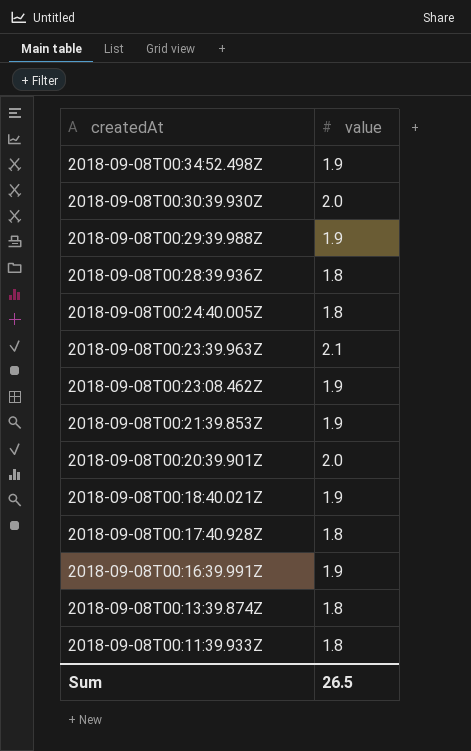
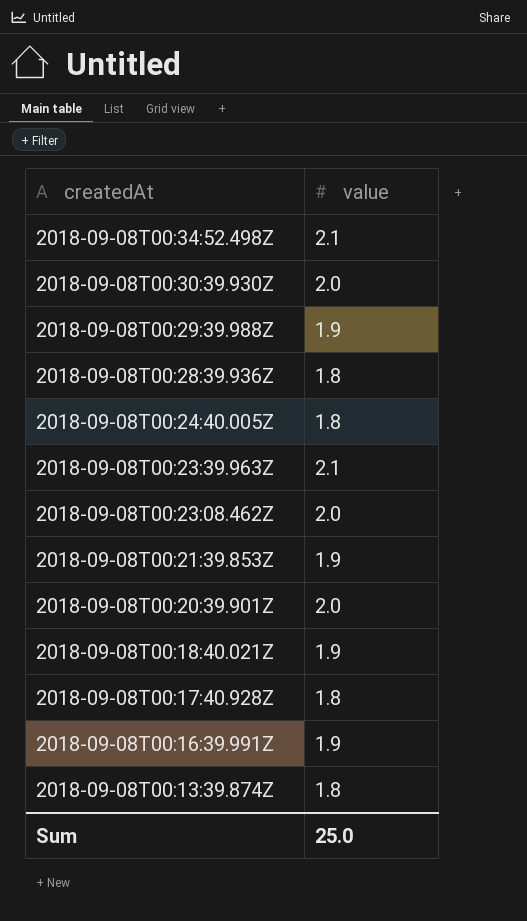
row 2018-09-08T00:11:39.933Z: 1.8 -> none
2018-09-08T00:34:52.498Z | value: 1.9 -> 2.1
2018-09-08T00:23:08.462Z | value: 1.9 -> 2.0
Sum | value: 26.5 -> 25.0

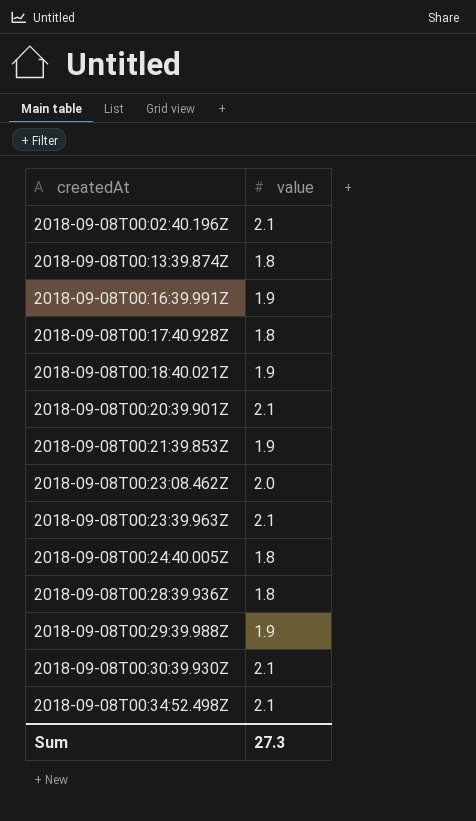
row order: createdAt descending -> createdAt ascending
row 2018-09-08T00:02:40.196Z: none -> 2.1
2018-09-08T00:20:39.901Z | value: 2.0 -> 2.1
2018-09-08T00:30:39.930Z | value: 2.0 -> 2.1
Sum | value: 25.0 -> 27.3

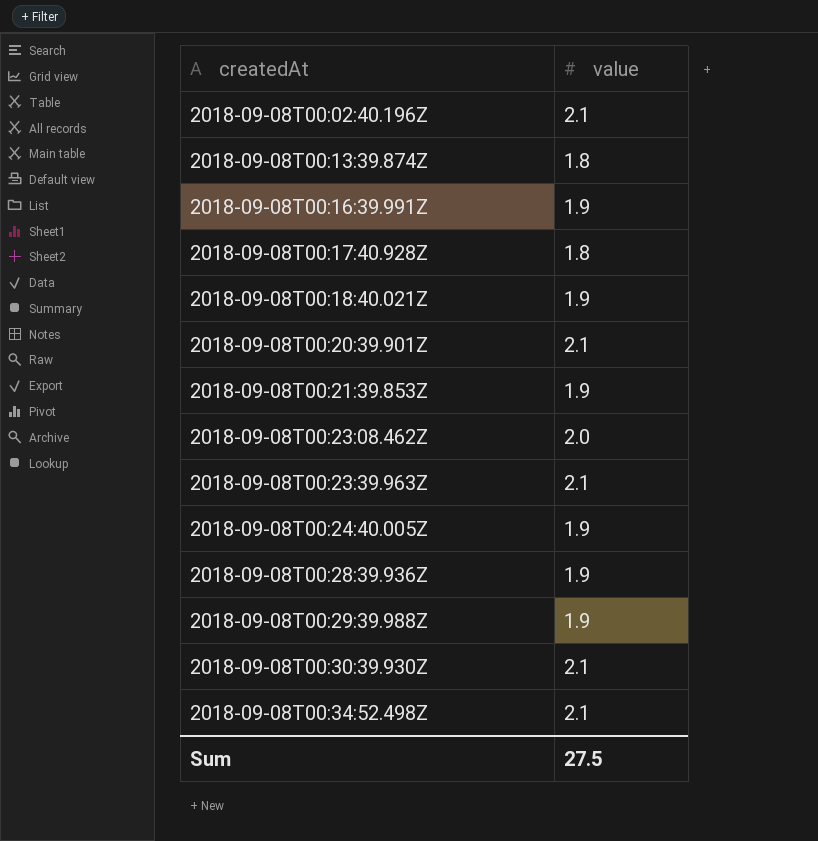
2018-09-08T00:24:40.005Z | value: 1.8 -> 1.9
2018-09-08T00:28:39.936Z | value: 1.8 -> 1.9
Sum | value: 27.3 -> 27.5

